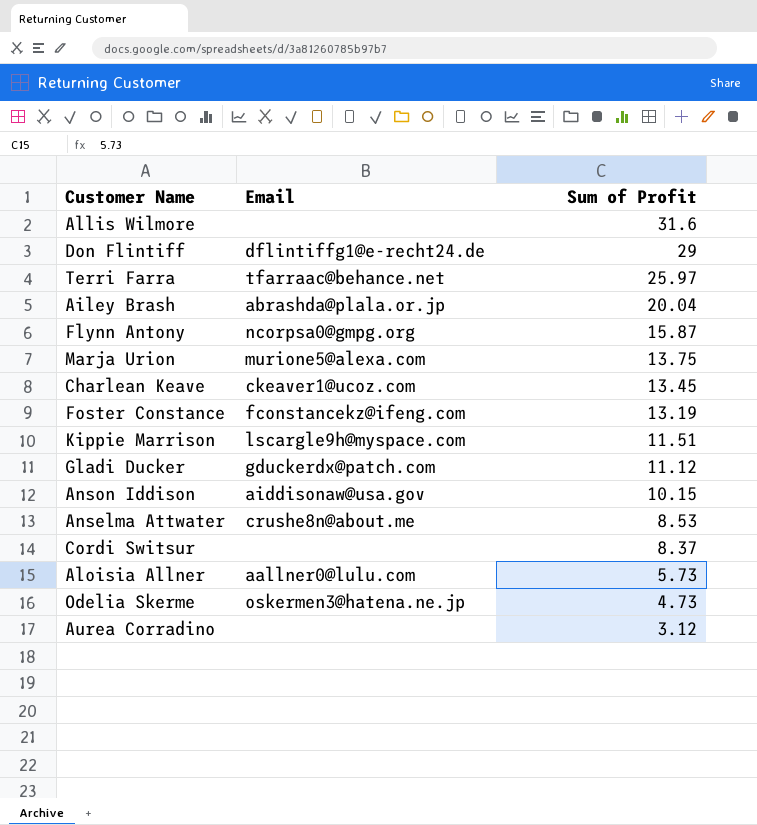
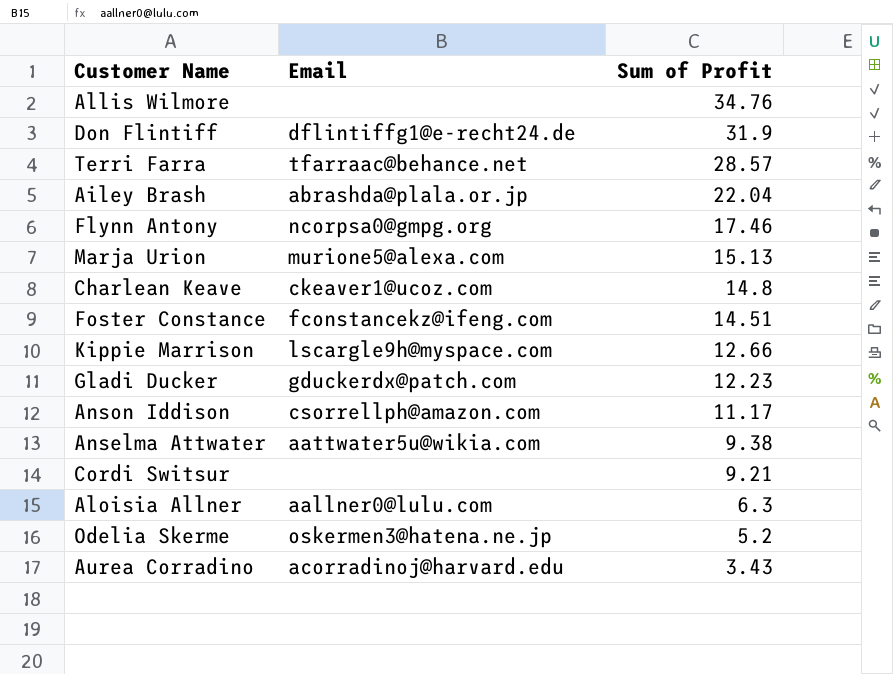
Allis Wilmore | Sum of Profit: 31.6 -> 34.76
Don Flintiff | Sum of Profit: 29 -> 31.9
Terri Farra | Sum of Profit: 25.97 -> 28.57
Ailey Brash | Sum of Profit: 20.04 -> 22.04
Flynn Antony | Sum of Profit: 15.87 -> 17.46
Marja Urion | Sum of Profit: 13.75 -> 15.13
Charlean Keave | Sum of Profit: 13.45 -> 14.8
Foster Constance | Sum of Profit: 13.19 -> 14.51
Kippie Marrison | Sum of Profit: 11.51 -> 12.66
Gladi Ducker | Sum of Profit: 11.12 -> 12.23
Anson Iddison | Email: aiddisonaw@usa.gov -> csorrellph@amazon.com
Anson Iddison | Sum of Profit: 10.15 -> 11.17
Anselma Attwater | Email: crushe8n@about.me -> aattwater5u@wikia.com
Anselma Attwater | Sum of Profit: 8.53 -> 9.38
Cordi Switsur | Sum of Profit: 8.37 -> 9.21
Aloisia Allner | Sum of Profit: 5.73 -> 6.3
Odelia Skerme | Sum of Profit: 4.73 -> 5.2
Aurea Corradino | Email: none -> acorradinoj@harvard.edu
Aurea Corradino | Sum of Profit: 3.12 -> 3.43

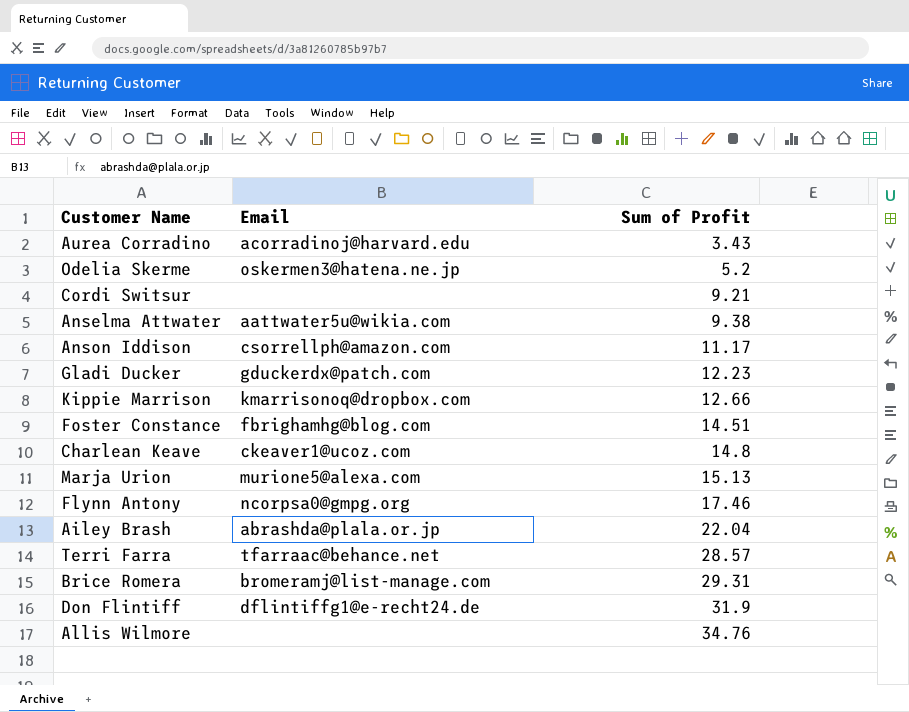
row order: Sum of Profit descending -> Sum of Profit ascending
row Aloisia Allner: aallner0@lulu.com | 6.3 -> none
Kippie Marrison | Email: lscargle9h@myspace.com -> kmarrisonoq@dropbox.com
Foster Constance | Email: fconstancekz@ifeng.com -> fbrighamhg@blog.com
row Brice Romera: none -> bromeramj@list-manage.com | 29.31

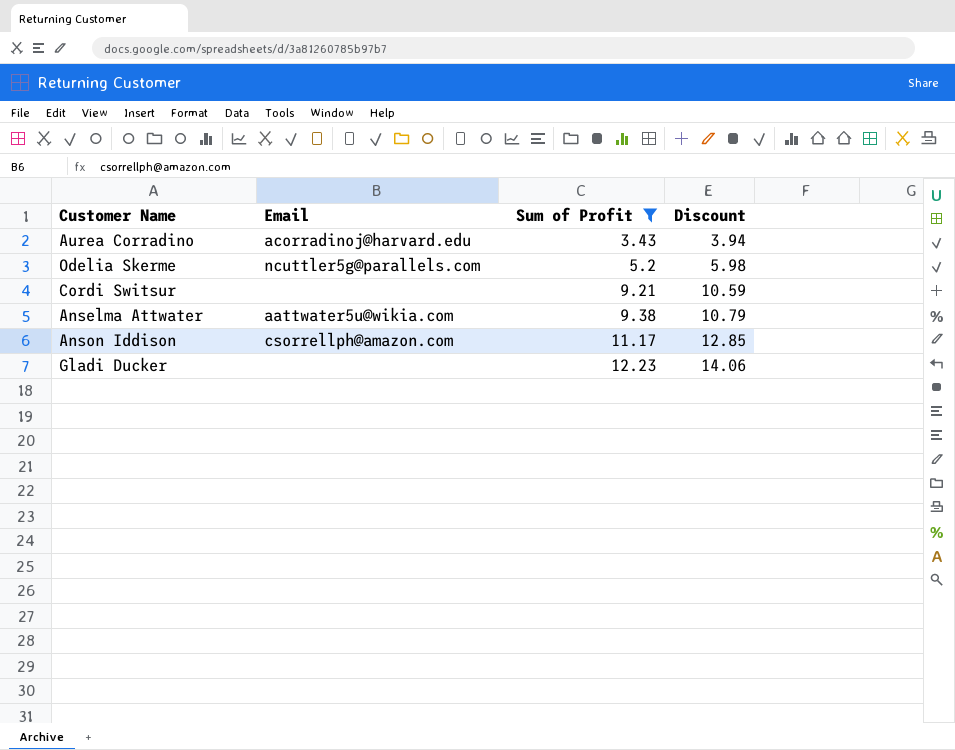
filter: none -> Sum of Profit <= 12.23
column Discount | formula: none -> [Sum of Profit] * 1.15
Odelia Skerme | Email: oskermen3@hatena.ne.jp -> ncuttler5g@parallels.com
Gladi Ducker | Email: gduckerdx@patch.com -> none

